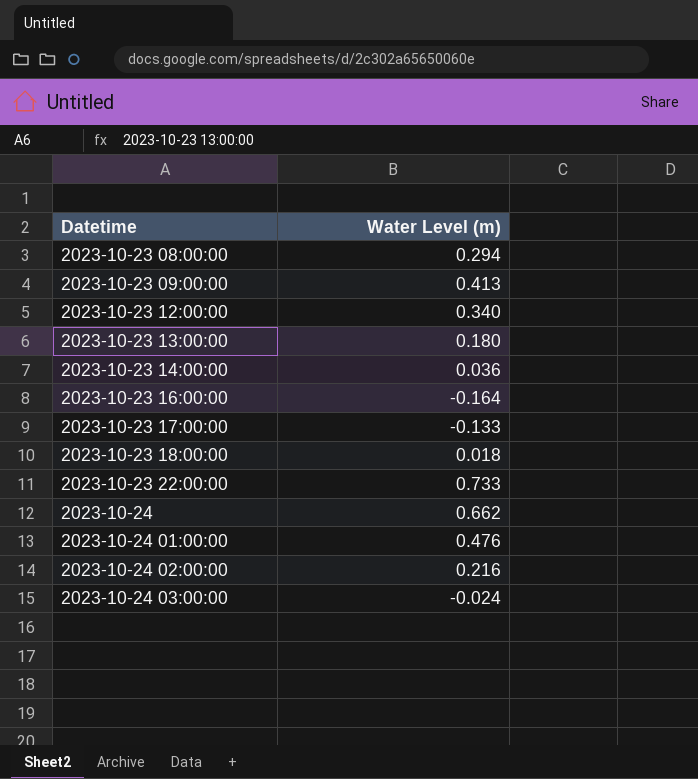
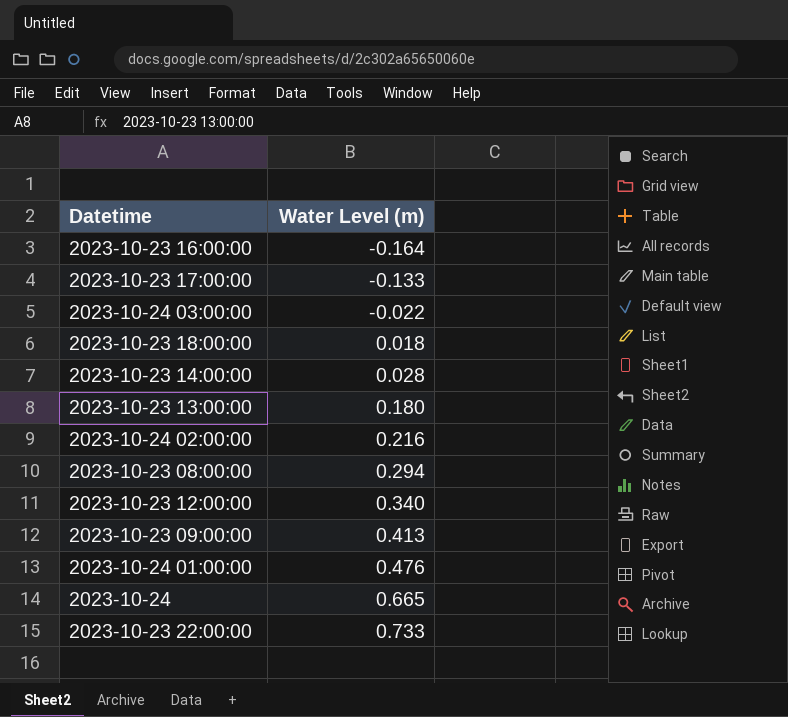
row order: Datetime ascending -> Water Level (m) ascending
2023-10-24 03:00:00 | Water Level (m): -0.024 -> -0.022
2023-10-23 14:00:00 | Water Level (m): 0.036 -> 0.028
2023-10-24 | Water Level (m): 0.662 -> 0.665

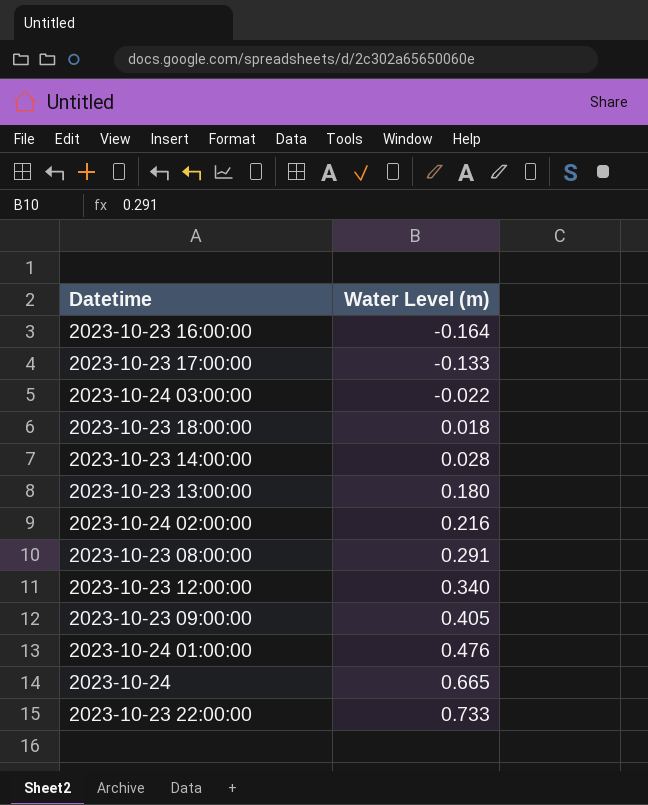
2023-10-23 08:00:00 | Water Level (m): 0.294 -> 0.291
2023-10-23 09:00:00 | Water Level (m): 0.413 -> 0.405

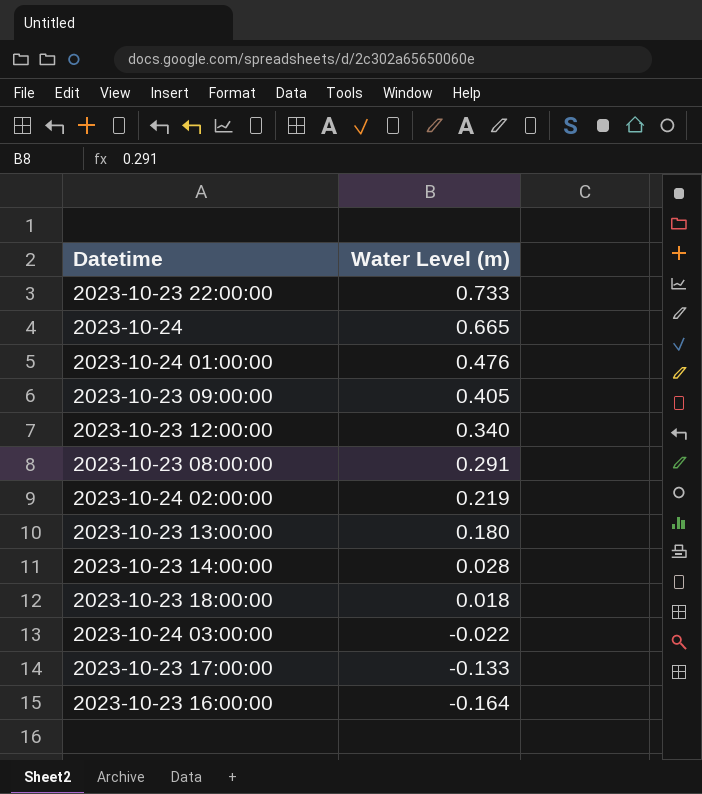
row order: Water Level (m) ascending -> Water Level (m) descending
2023-10-24 02:00:00 | Water Level (m): 0.216 -> 0.219

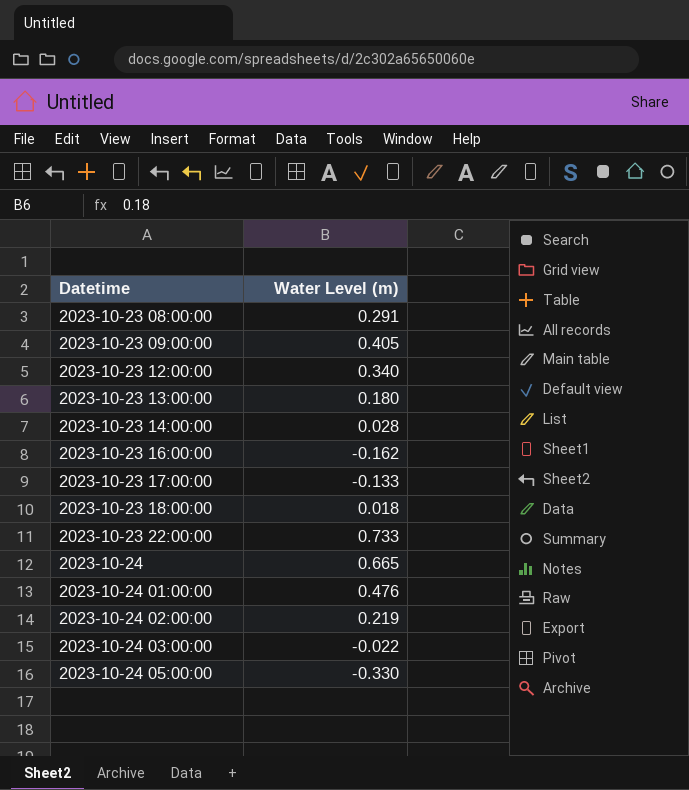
row order: Water Level (m) descending -> Datetime ascending
2023-10-23 16:00:00 | Water Level (m): -0.164 -> -0.162
row 2023-10-24 05:00:00: none -> -0.330

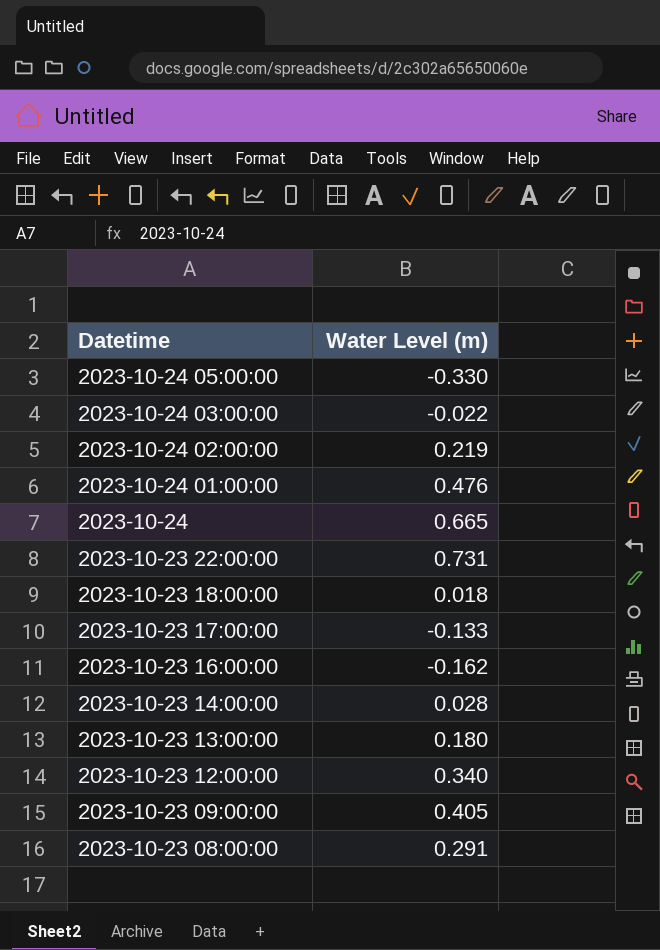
row order: Datetime ascending -> Datetime descending
2023-10-23 22:00:00 | Water Level (m): 0.733 -> 0.731

